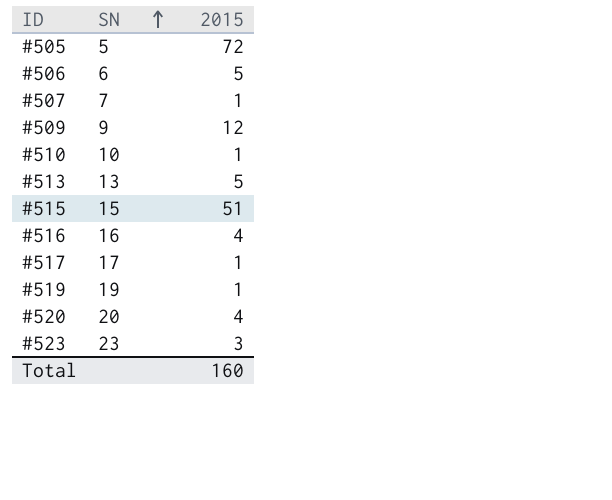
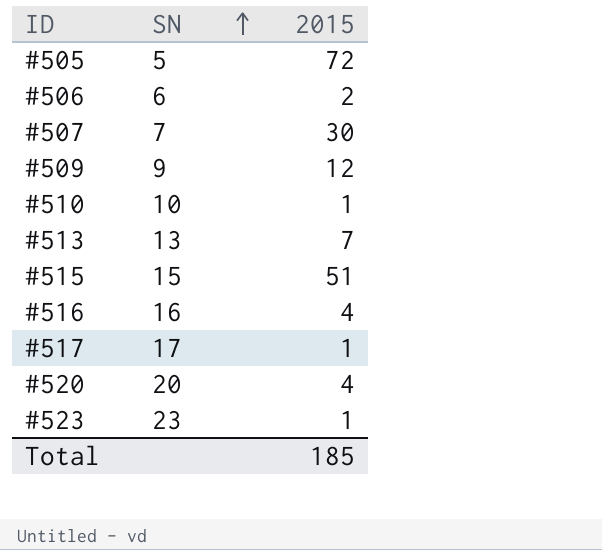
row #519: 19 | 1 -> none
#506 | 2015: 5 -> 2
#507 | 2015: 1 -> 30
#513 | 2015: 5 -> 7
#523 | 2015: 3 -> 1
Total | 2015: 160 -> 185

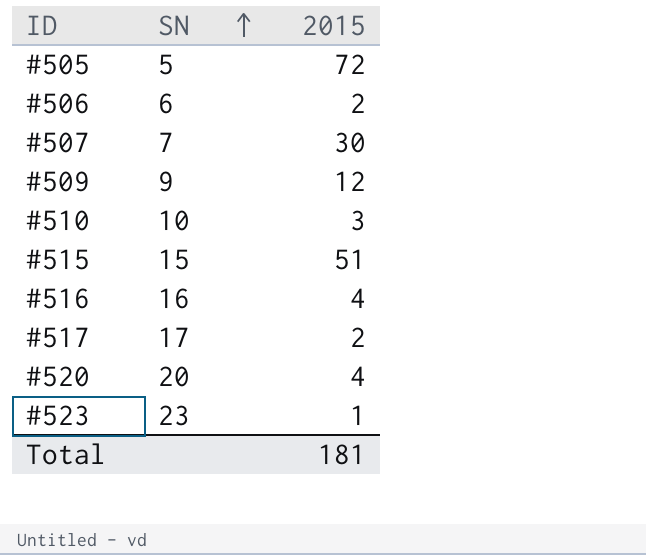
row #513: 13 | 7 -> none
#510 | 2015: 1 -> 3
#517 | 2015: 1 -> 2
Total | 2015: 185 -> 181

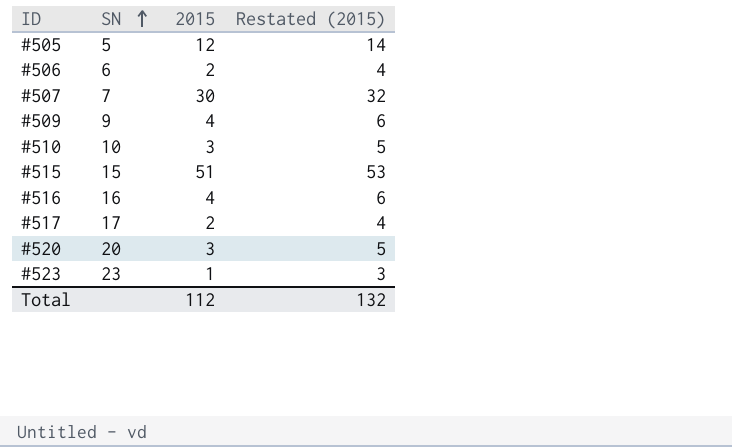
column Restated (2015) | formula: none -> [2015] + 2
#505 | 2015: 72 -> 12
#509 | 2015: 12 -> 4
#520 | 2015: 4 -> 3
Total | 2015: 181 -> 112

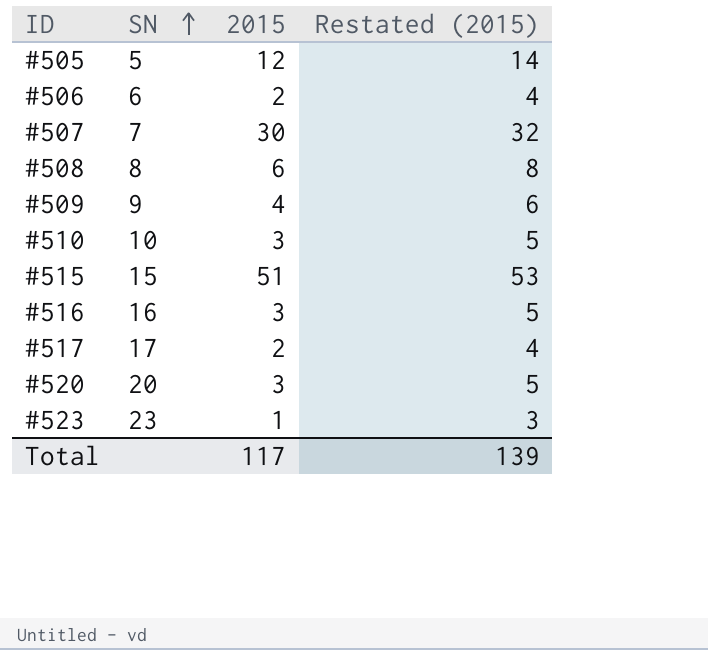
row #508: none -> 8 | 6 | 8
#516 | 2015: 4 -> 3
#516 | Restated (2015): 6 -> 5
Total | 2015: 112 -> 117
Total | Restated (2015): 132 -> 139

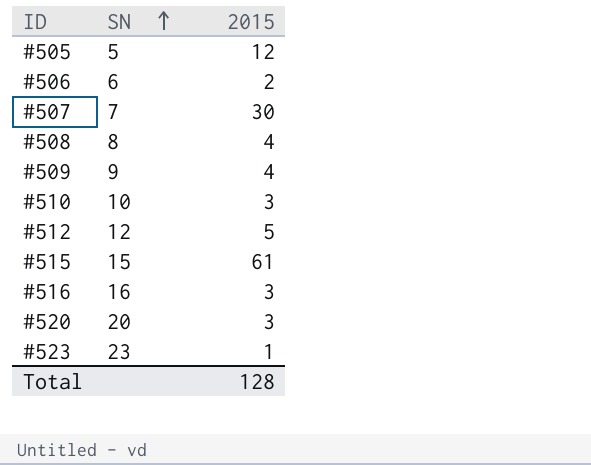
column Restated (2015) | formula: [2015] + 2 -> none
row #517: 17 | 2 | 4 -> none
#508 | 2015: 6 -> 4
row #512: none -> 12 | 5
#515 | 2015: 51 -> 61
Total | 2015: 117 -> 128

